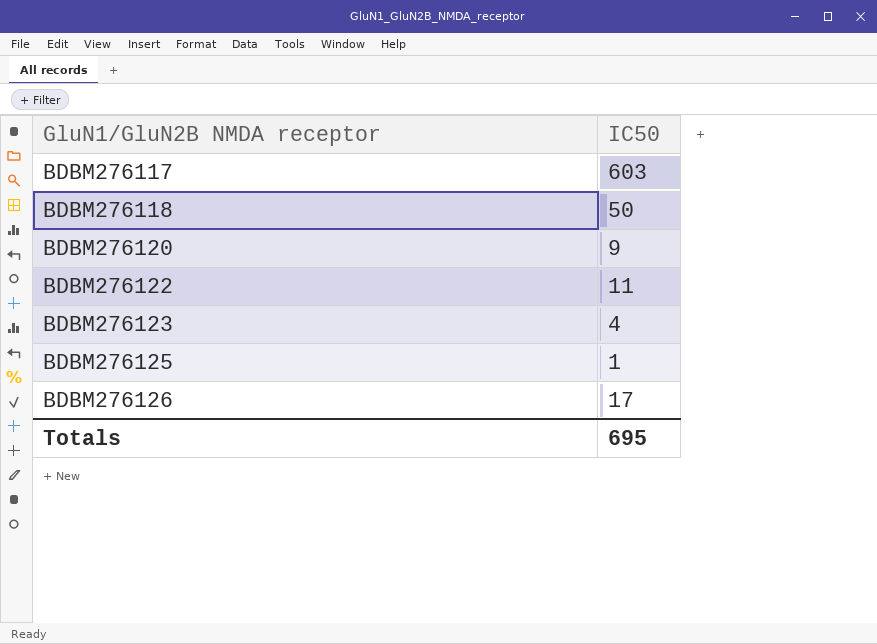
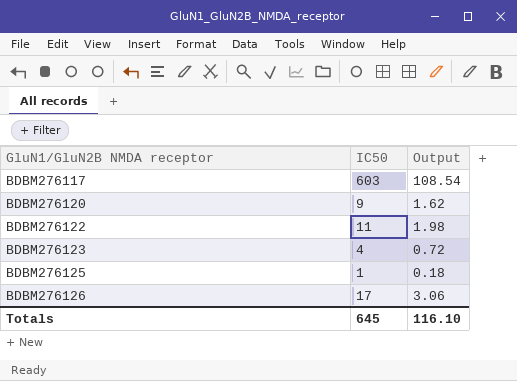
column Output | formula: none -> [IC50] * 0.18
row BDBM276118: 50 -> none
Totals | IC50: 695 -> 645

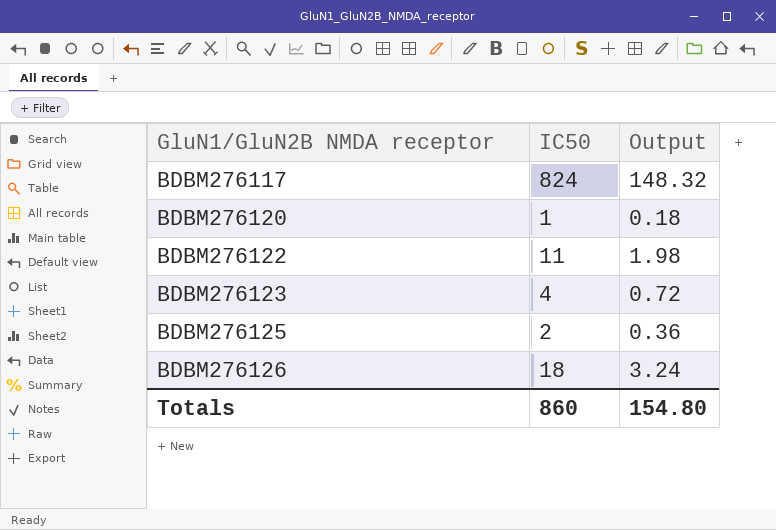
BDBM276117 | IC50: 603 -> 824
BDBM276117 | Output: 108.54 -> 148.32
BDBM276120 | IC50: 9 -> 1
BDBM276120 | Output: 1.62 -> 0.18
BDBM276125 | IC50: 1 -> 2
BDBM276125 | Output: 0.18 -> 0.36
BDBM276126 | IC50: 17 -> 18
BDBM276126 | Output: 3.06 -> 3.24
Totals | IC50: 645 -> 860
Totals | Output: 116.10 -> 154.80

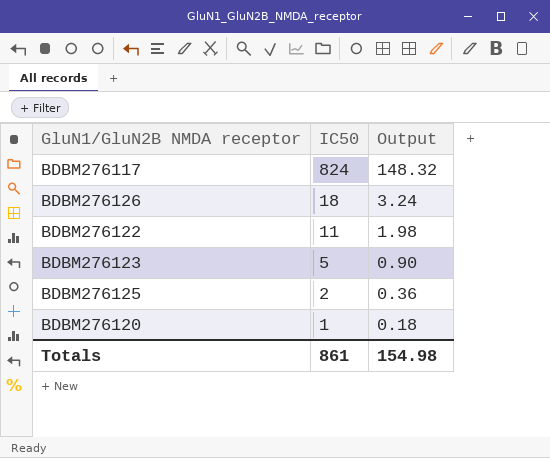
row order: GluN1/GluN2B NMDA receptor ascending -> IC50 descending
BDBM276123 | IC50: 4 -> 5
BDBM276123 | Output: 0.72 -> 0.90
Totals | IC50: 860 -> 861
Totals | Output: 154.80 -> 154.98

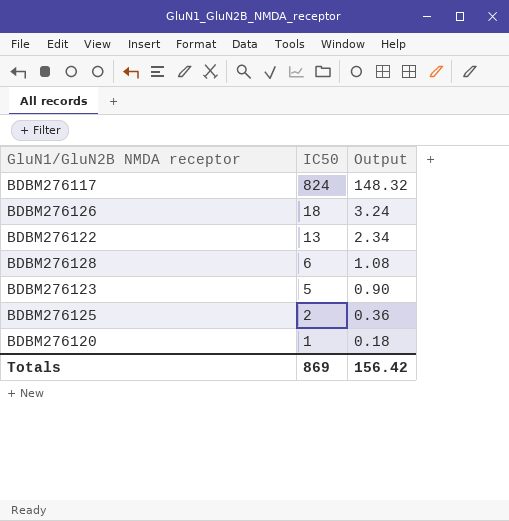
BDBM276122 | IC50: 11 -> 13
BDBM276122 | Output: 1.98 -> 2.34
row BDBM276128: none -> 6 | 1.08
Totals | IC50: 861 -> 869
Totals | Output: 154.98 -> 156.42

